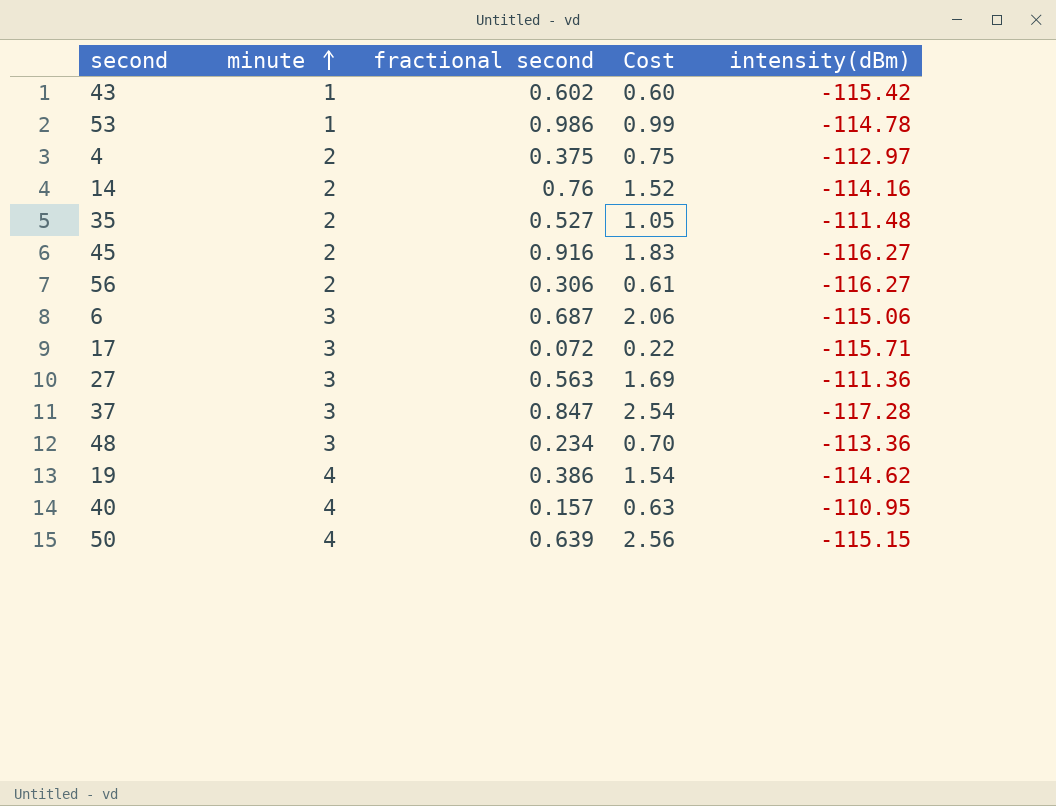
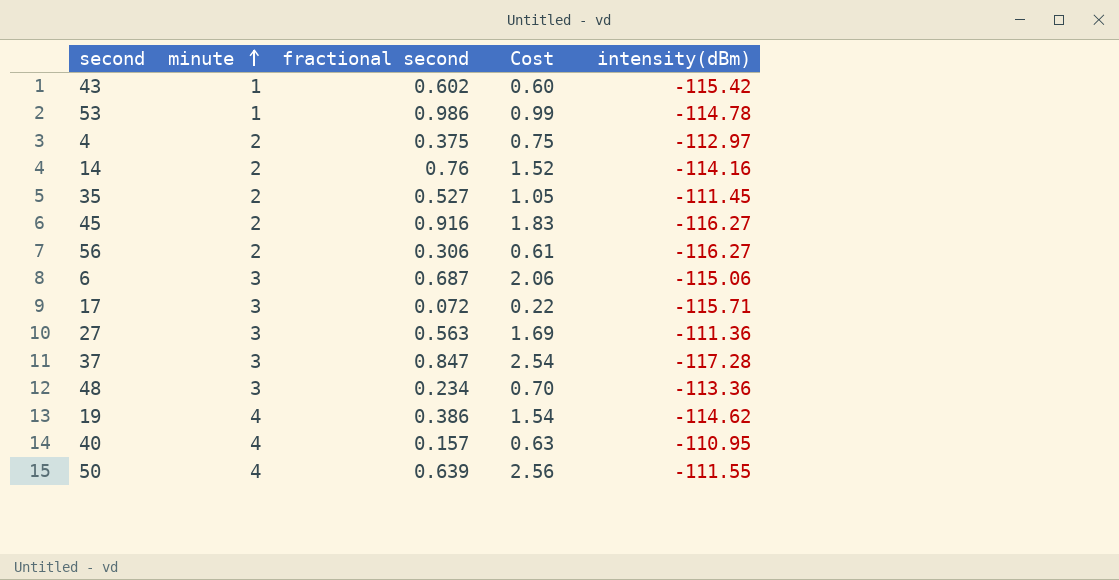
35 | intensity(dBm): -111.48 -> -111.45
50 | intensity(dBm): -115.15 -> -111.55

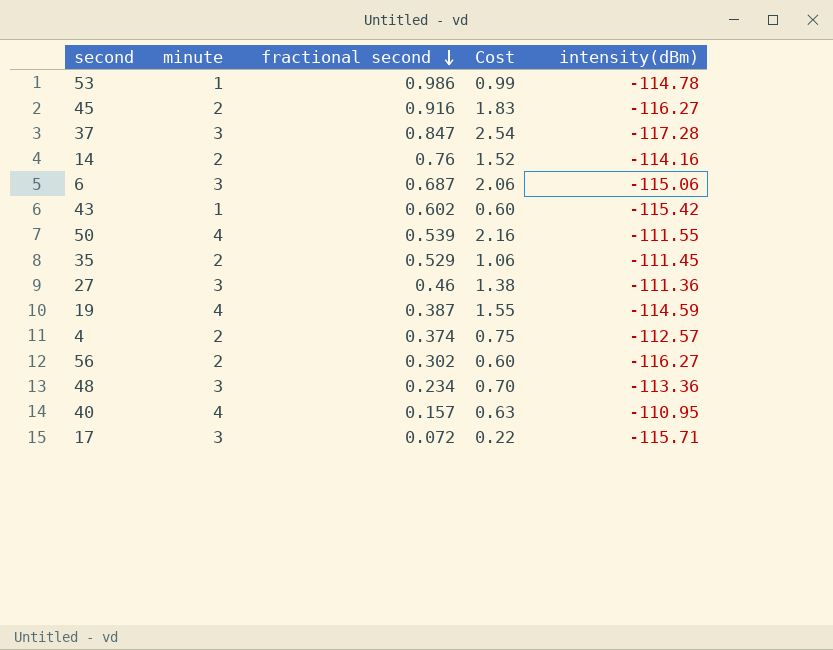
row order: minute ascending -> fractional second descending
50 | fractional second: 0.639 -> 0.539
50 | Cost: 2.56 -> 2.16
35 | fractional second: 0.527 -> 0.529
35 | Cost: 1.05 -> 1.06
27 | fractional second: 0.563 -> 0.46
27 | Cost: 1.69 -> 1.38
19 | fractional second: 0.386 -> 0.387
19 | Cost: 1.54 -> 1.55
19 | intensity(dBm): -114.62 -> -114.59
4 | fractional second: 0.375 -> 0.374
4 | intensity(dBm): -112.97 -> -112.57
56 | fractional second: 0.306 -> 0.302
56 | Cost: 0.61 -> 0.60

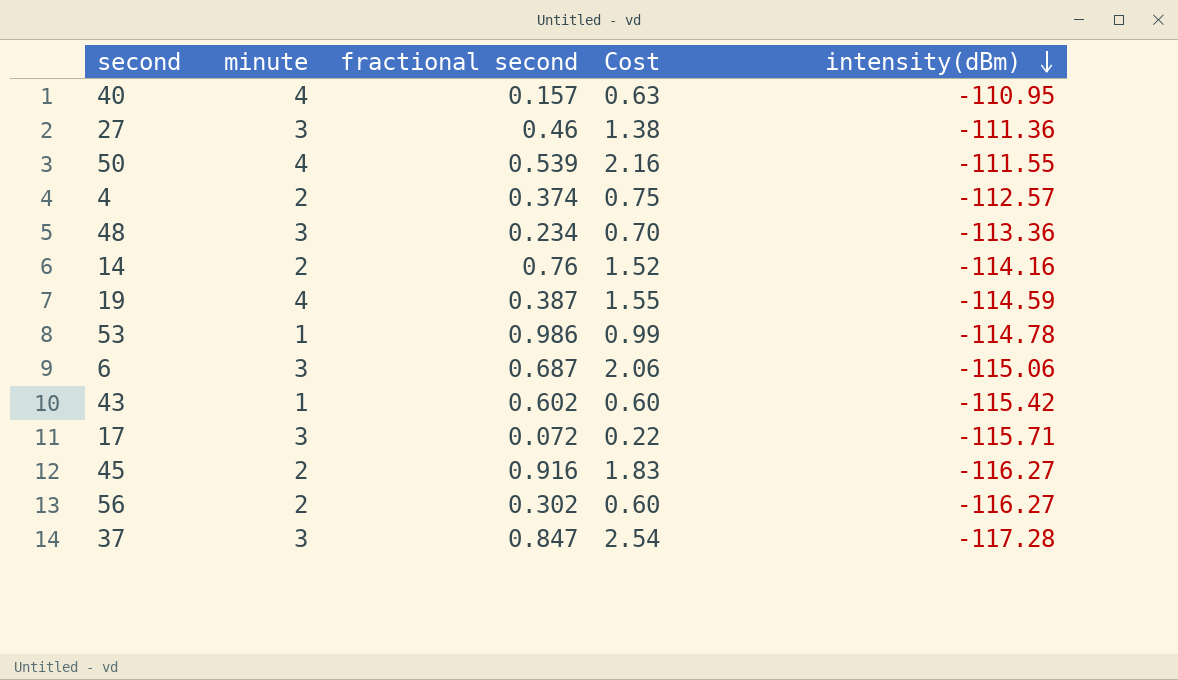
row order: fractional second descending -> intensity(dBm) descending
row 35: 2 | 0.529 | 1.06 | -111.45 -> none

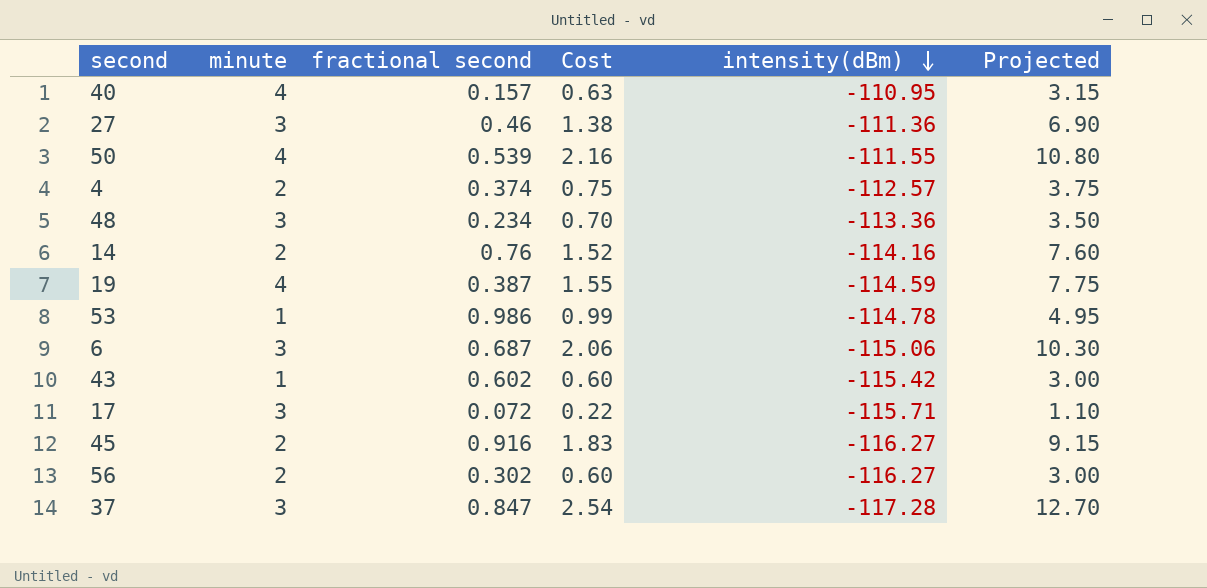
column Projected | formula: none -> [Cost] * 5

